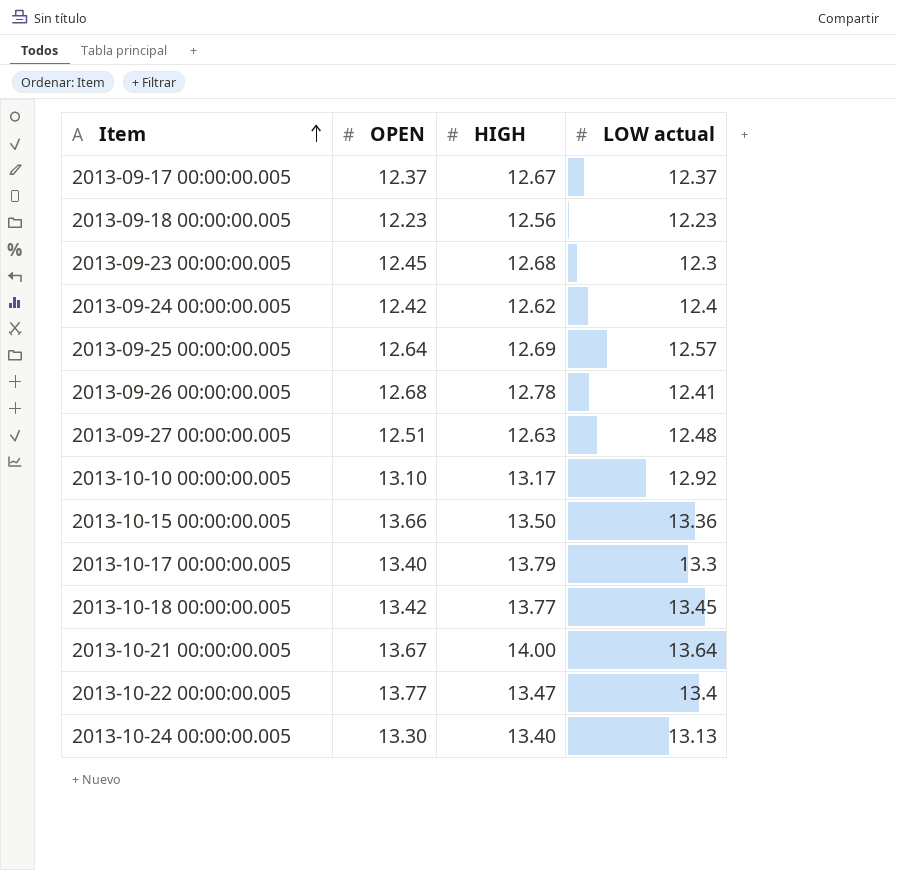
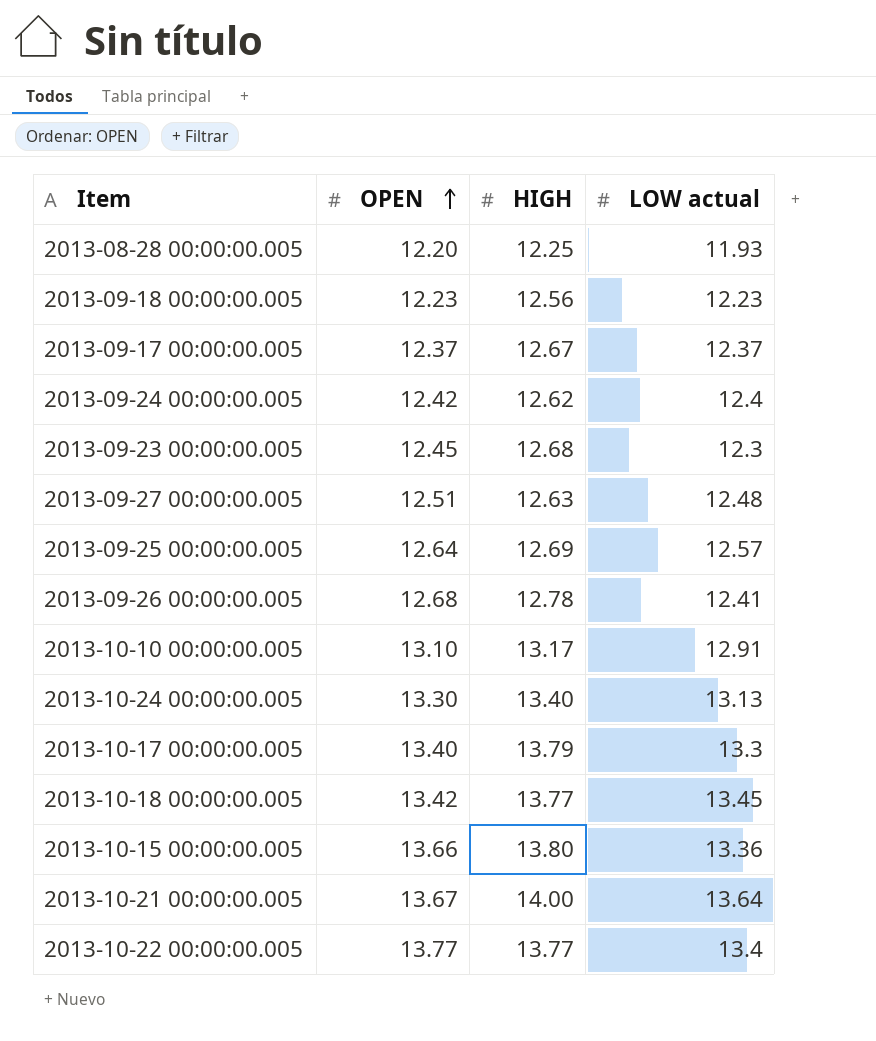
row order: Item ascending -> OPEN ascending
row 2013-08-28 00:00:00.005: none -> 12.20 | 12.25 | 11.93
2013-10-10 00:00:00.005 | LOW actual: 12.92 -> 12.91
2013-10-15 00:00:00.005 | HIGH: 13.50 -> 13.80
2013-10-22 00:00:00.005 | HIGH: 13.47 -> 13.77

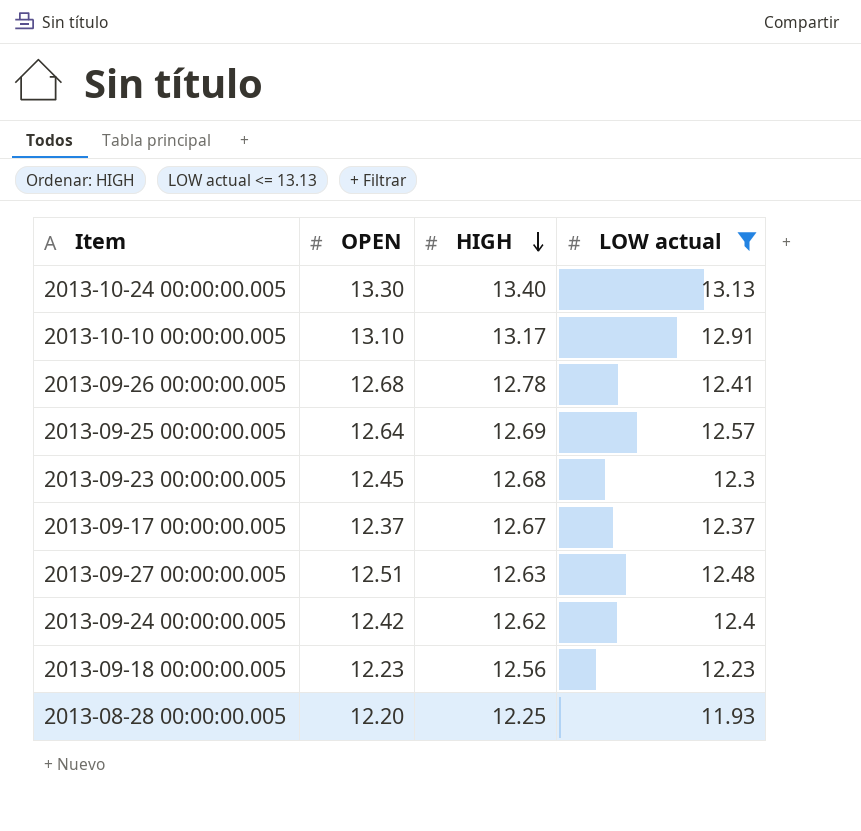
filter: none -> LOW actual <= 13.13
row order: OPEN ascending -> HIGH descending

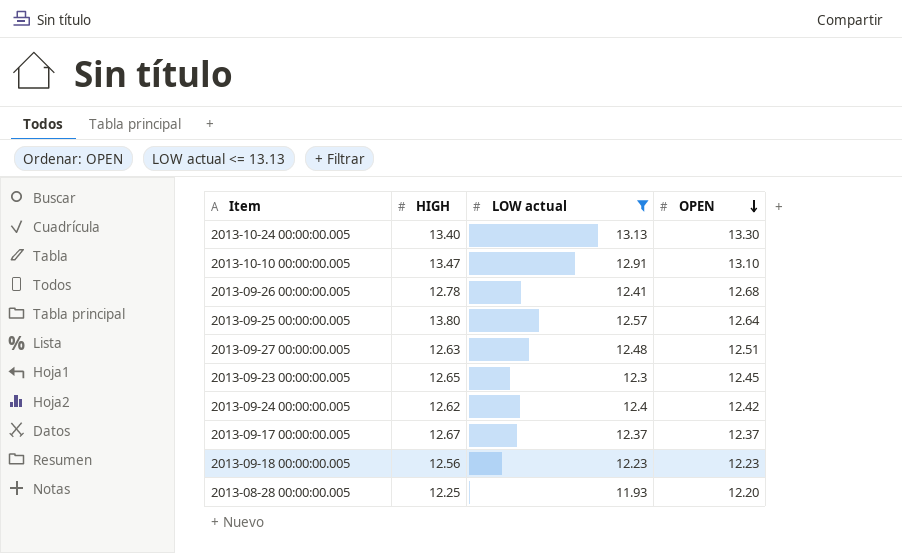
row order: HIGH descending -> OPEN descending
column OPEN | position: 2 -> 4
2013-10-10 00:00:00.005 | HIGH: 13.17 -> 13.47
2013-09-25 00:00:00.005 | HIGH: 12.69 -> 13.80
2013-09-23 00:00:00.005 | HIGH: 12.68 -> 12.65

